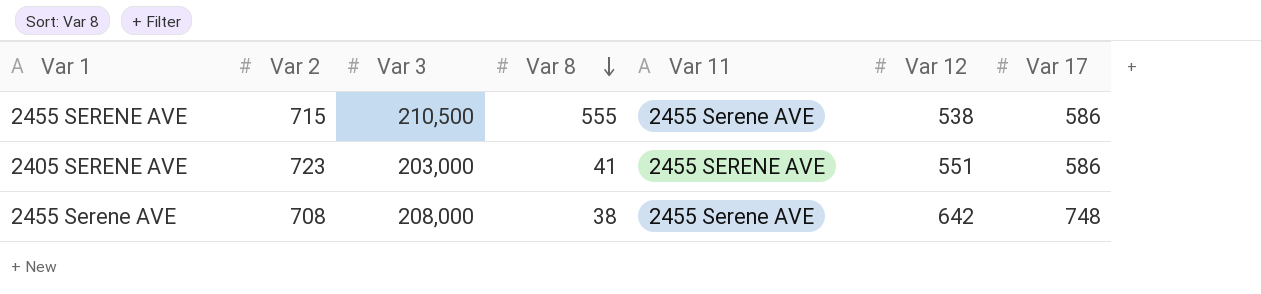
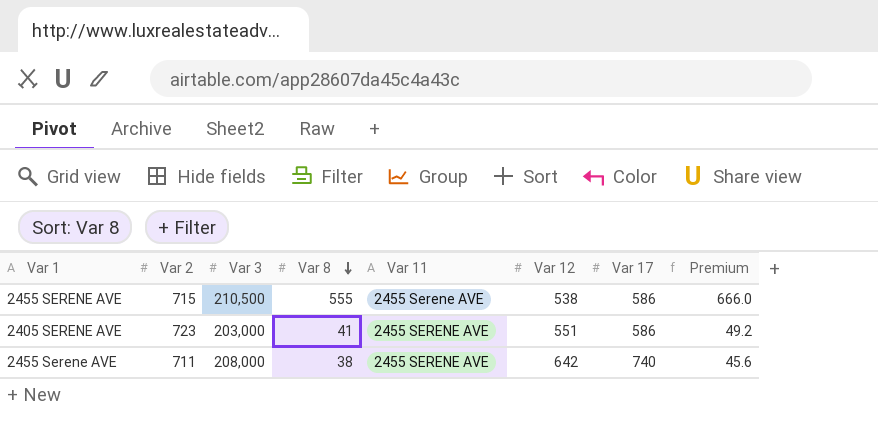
column Premium | formula: none -> [Var 8] * 1.2
2455 Serene AVE | Var 2: 708 -> 711
2455 Serene AVE | Var 11: 2455 Serene AVE -> 2455 SERENE AVE
2455 Serene AVE | Var 17: 748 -> 740

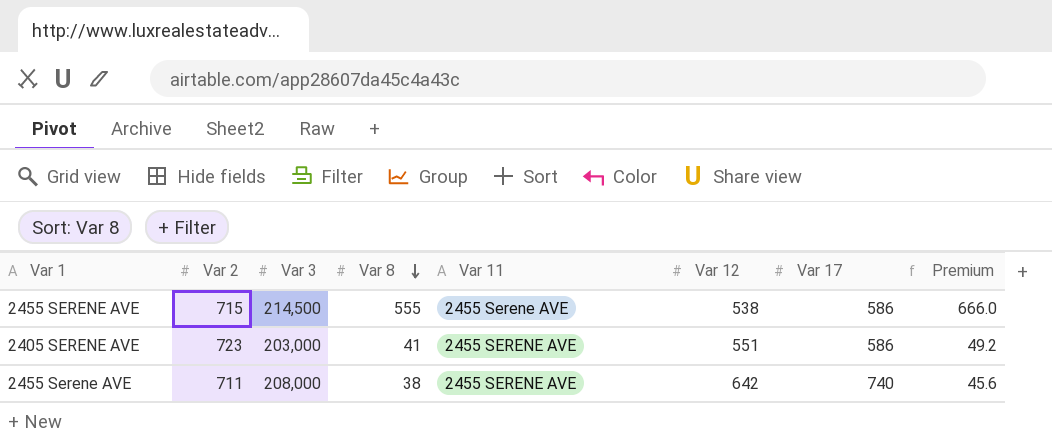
2455 SERENE AVE | Var 3: 210,500 -> 214,500

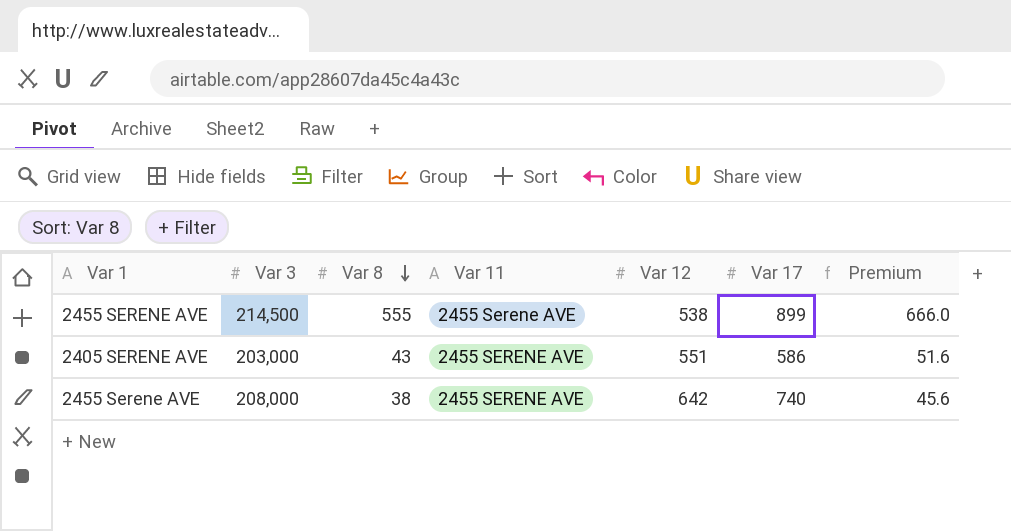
column Var 2 | position: 2 -> none
2455 SERENE AVE | Var 17: 586 -> 899
2405 SERENE AVE | Var 8: 41 -> 43
2405 SERENE AVE | Premium: 49.2 -> 51.6

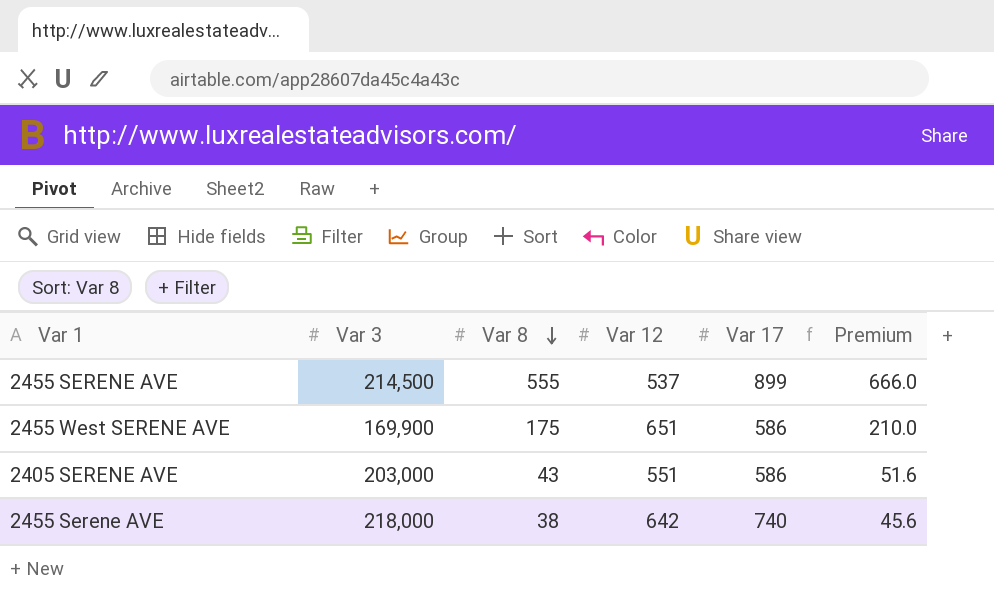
column Var 11 | position: 4 -> none
2455 SERENE AVE | Var 12: 538 -> 537
row 2455 West SERENE AVE: none -> 169,900 | 175 | 651 | 586 | 210.0
2455 Serene AVE | Var 3: 208,000 -> 218,000

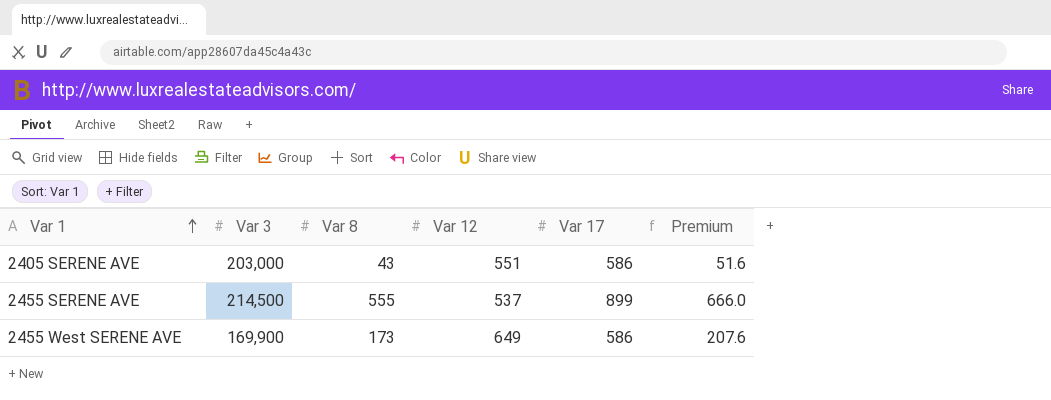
row order: Var 8 descending -> Var 1 ascending
row 2455 Serene AVE: 218,000 | 38 | 642 | 740 | 45.6 -> none
2455 West SERENE AVE | Var 8: 175 -> 173
2455 West SERENE AVE | Var 12: 651 -> 649
2455 West SERENE AVE | Premium: 210.0 -> 207.6

